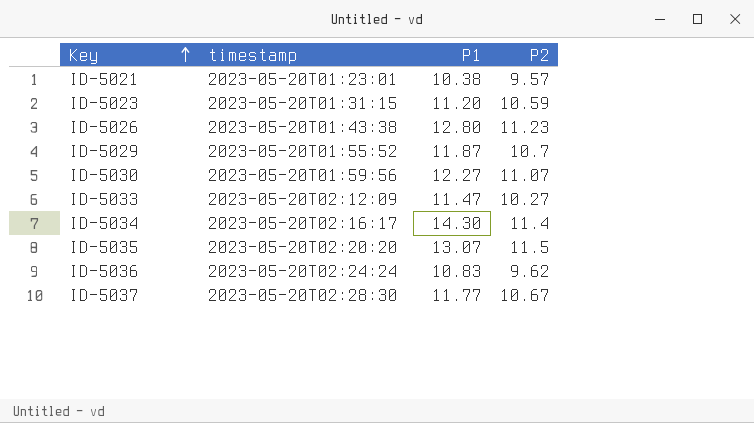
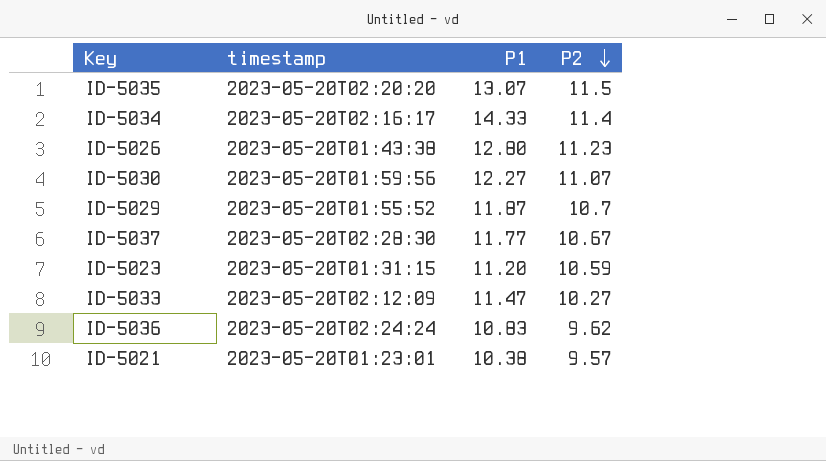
row order: Key ascending -> P2 descending
ID-5034 | P1: 14.30 -> 14.33

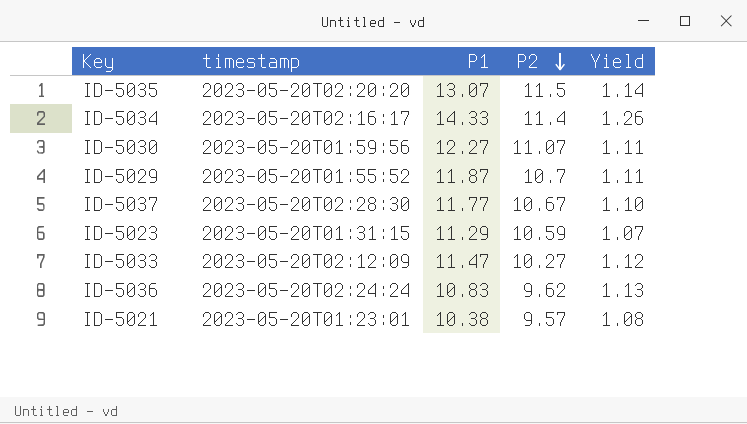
column Yield | formula: none -> [P1] / [P2]
row ID-5026: 2023-05-20T01:43:38 | 12.80 | 11.23 -> none
ID-5023 | P1: 11.20 -> 11.29

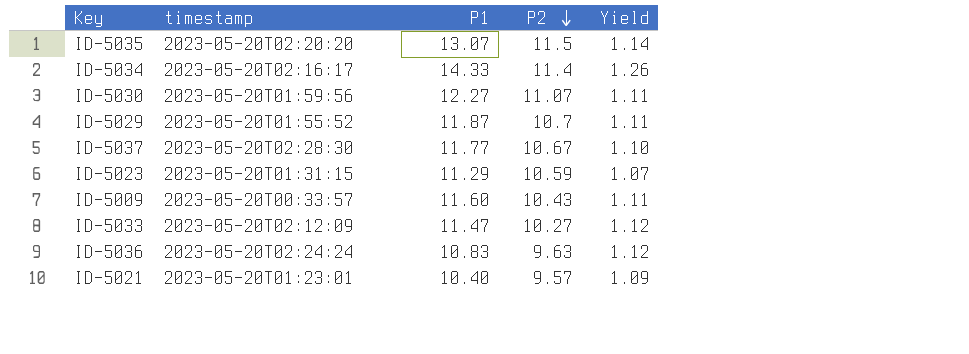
row ID-5009: none -> 2023-05-20T00:33:57 | 11.60 | 10.43 | 1.11
ID-5036 | P2: 9.62 -> 9.63
ID-5036 | Yield: 1.13 -> 1.12
ID-5021 | P1: 10.38 -> 10.40
ID-5021 | Yield: 1.08 -> 1.09

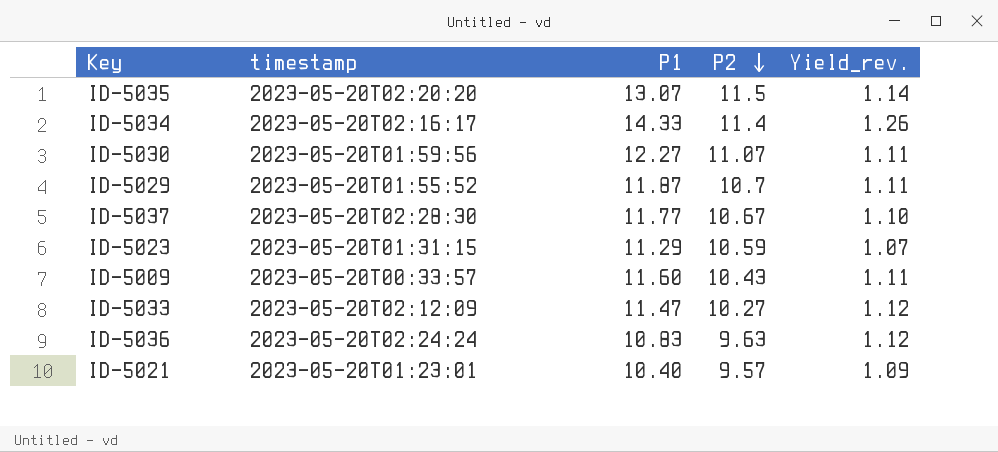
column name: Yield -> Yield_rev.

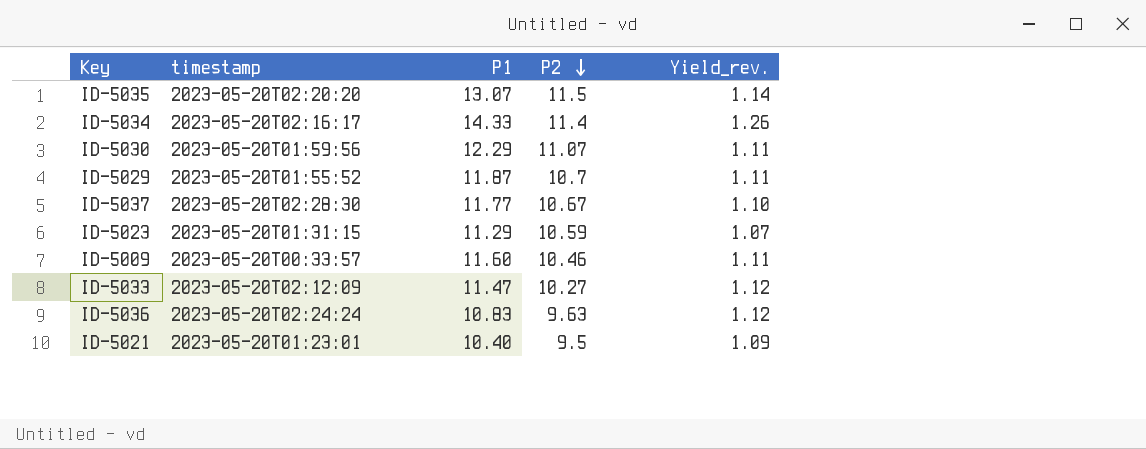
ID-5030 | P1: 12.27 -> 12.29
ID-5009 | P2: 10.43 -> 10.46
ID-5021 | P2: 9.57 -> 9.5

